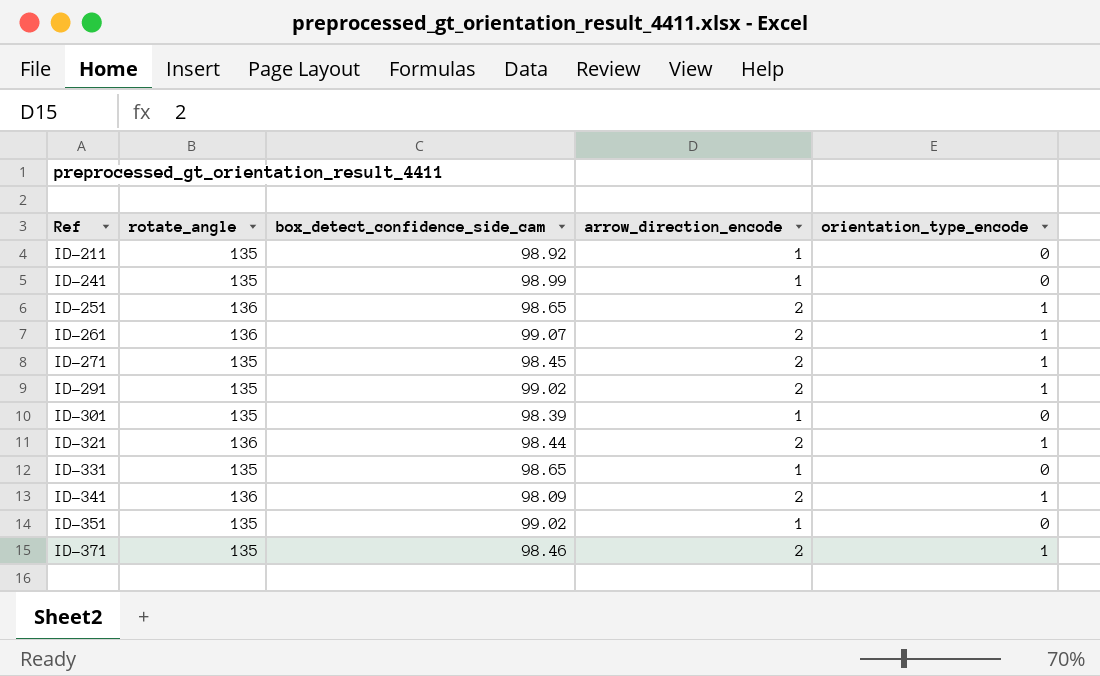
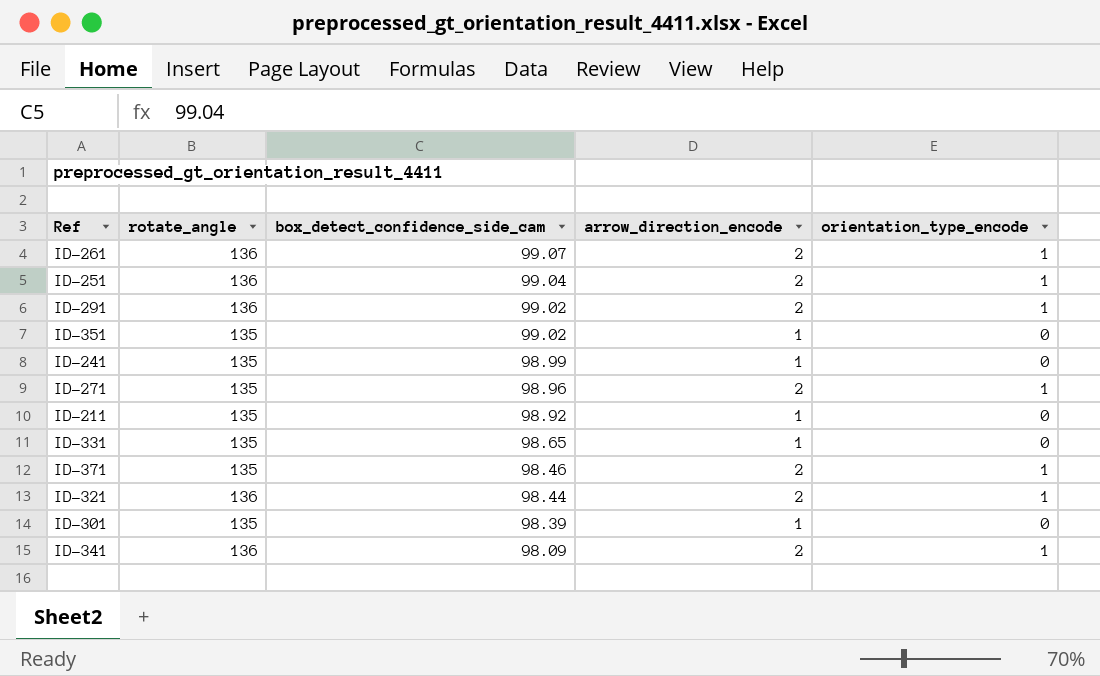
row order: Ref ascending -> box_detect_confidence_side_cam descending
ID-251 | box_detect_confidence_side_cam: 98.65 -> 99.04
ID-291 | rotate_angle: 135 -> 136
ID-271 | box_detect_confidence_side_cam: 98.45 -> 98.96

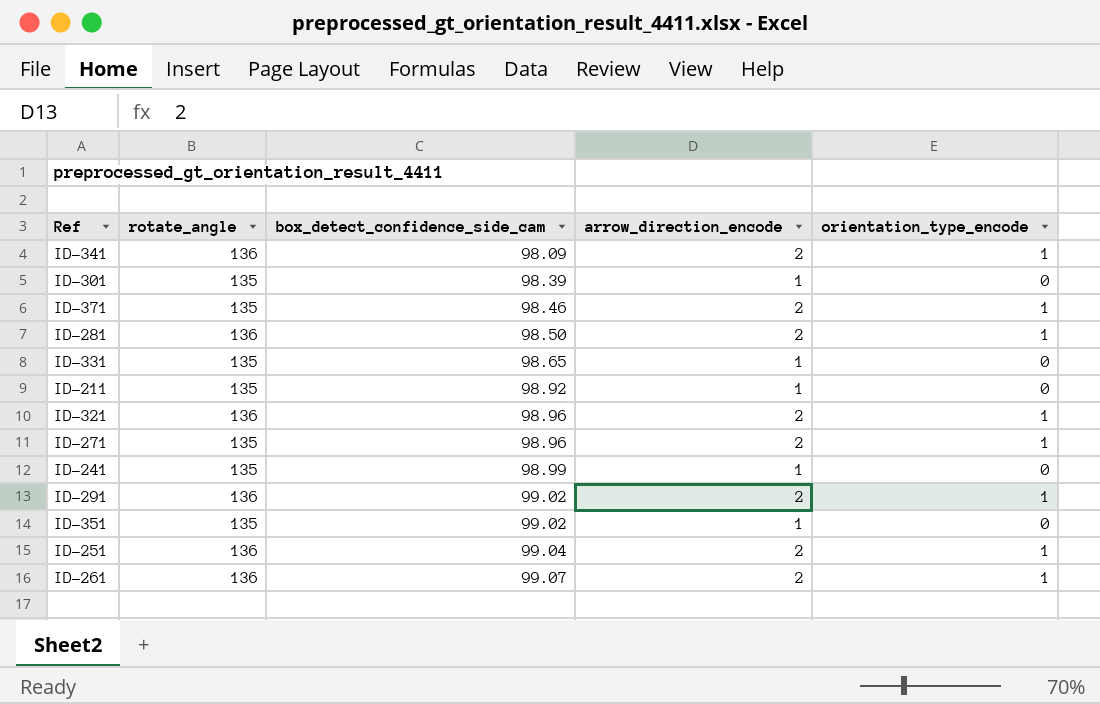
row order: box_detect_confidence_side_cam descending -> box_detect_confidence_side_cam ascending
row ID-281: none -> 136 | 98.50 | 2 | 1
ID-321 | box_detect_confidence_side_cam: 98.44 -> 98.96

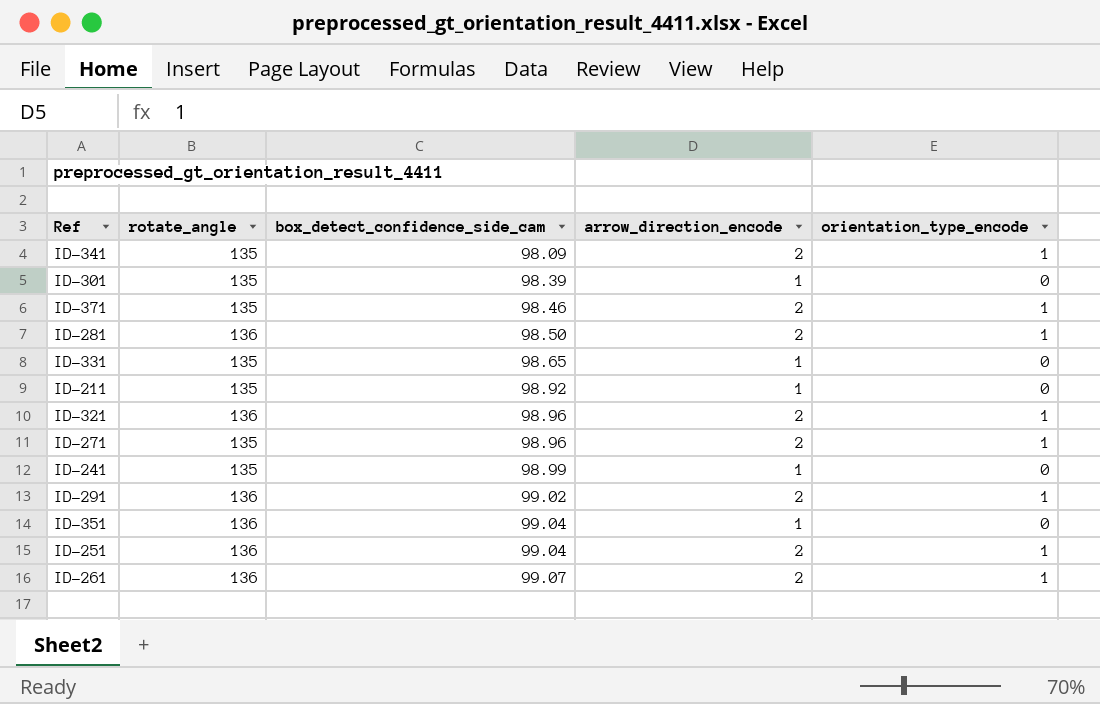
ID-341 | rotate_angle: 136 -> 135
ID-351 | rotate_angle: 135 -> 136
ID-351 | box_detect_confidence_side_cam: 99.02 -> 99.04

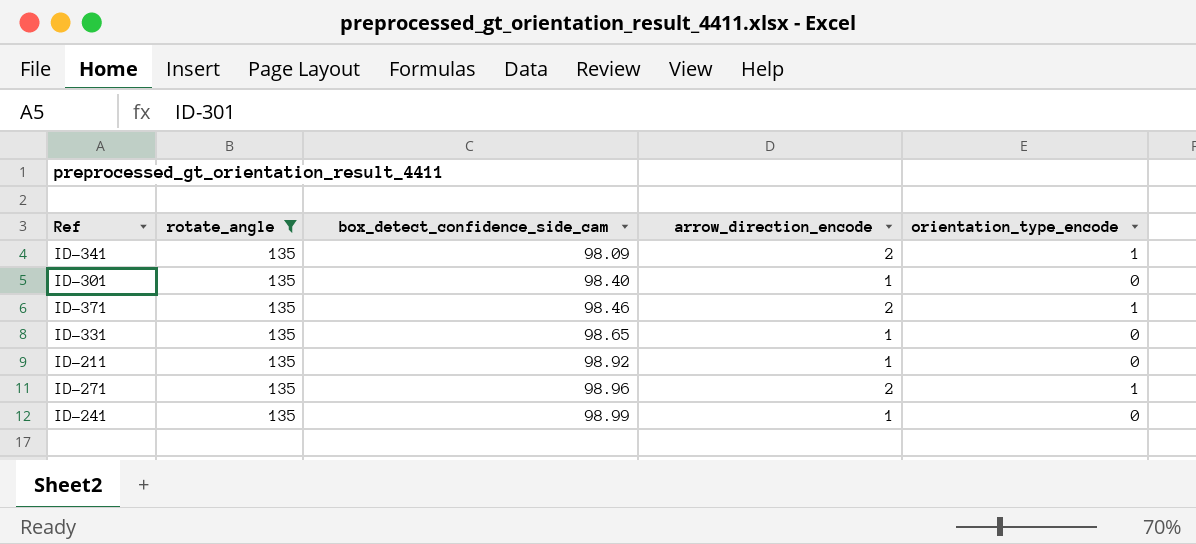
filter: none -> rotate_angle = 135
ID-301 | box_detect_confidence_side_cam: 98.39 -> 98.40

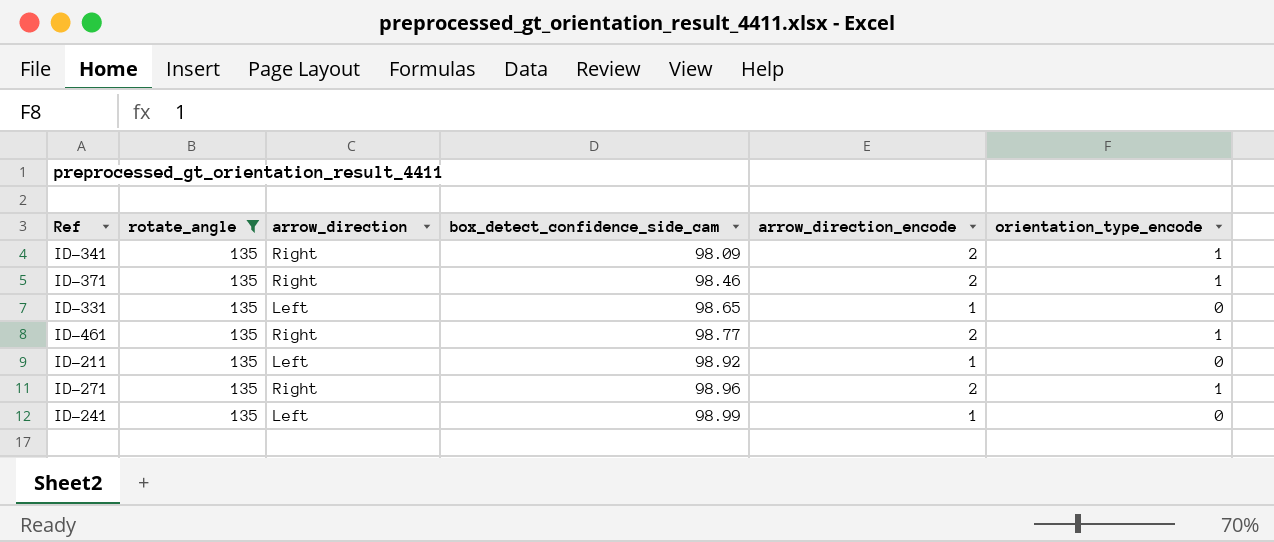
column arrow_direction | position: none -> 3
row ID-301: 135 | 98.40 | 1 | 0 -> none
row ID-461: none -> 135 | Right | 98.77 | 2 | 1

